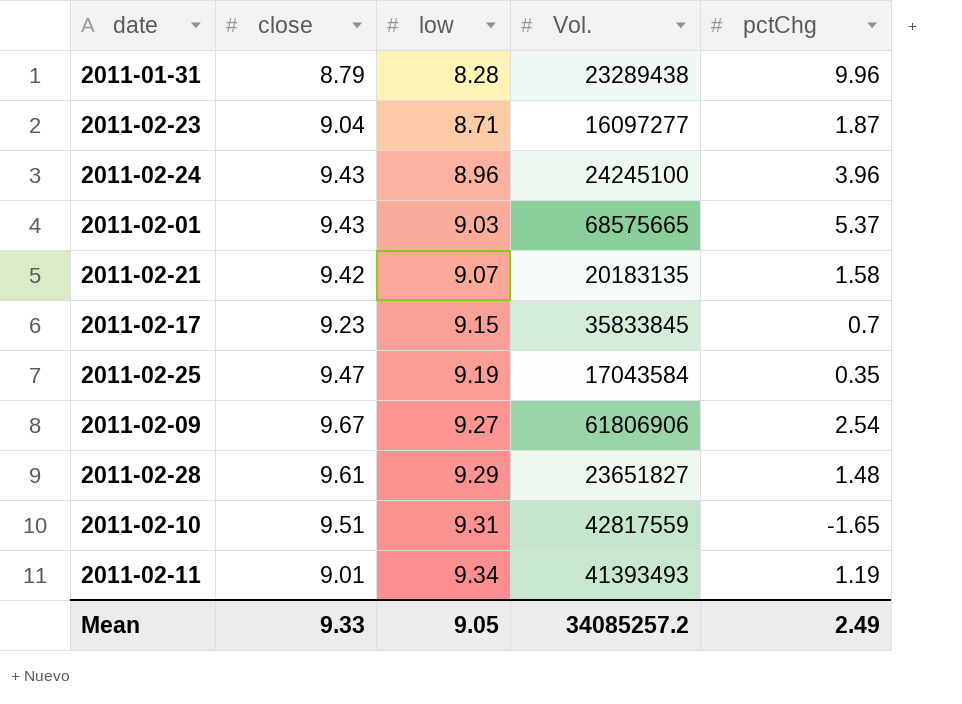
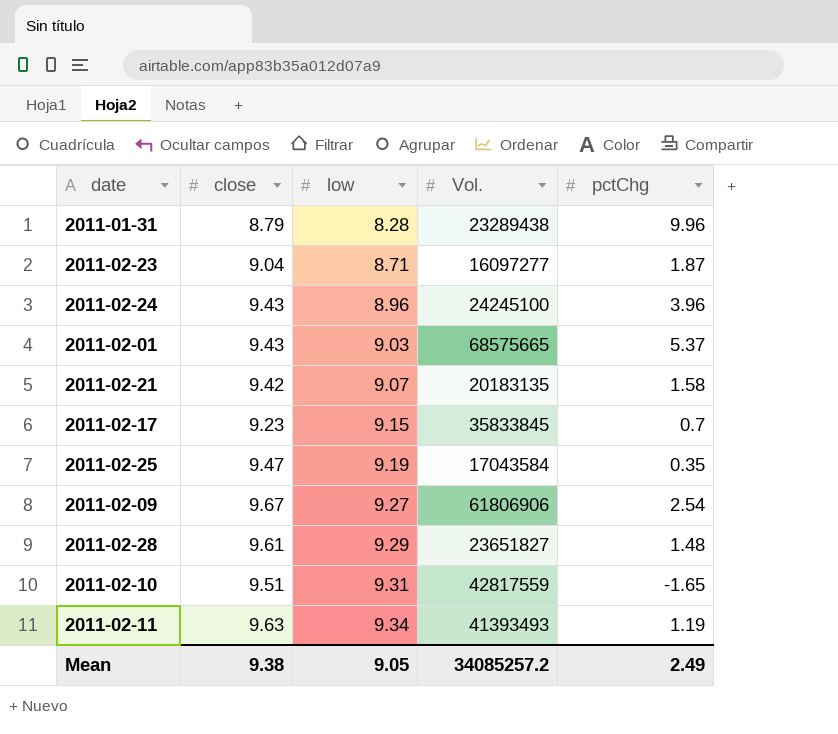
2011-02-11 | close: 9.01 -> 9.63
Mean | close: 9.33 -> 9.38

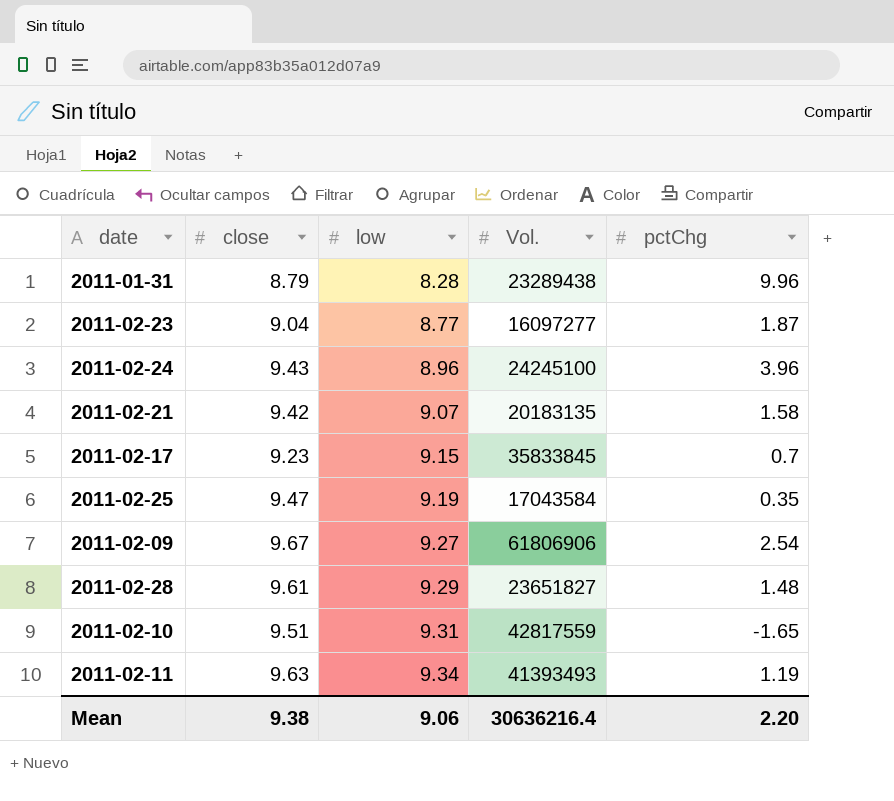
row 2011-02-01: 9.43 | 9.03 | 68575665 | 5.37 -> none
2011-02-23 | low: 8.71 -> 8.77
Mean | low: 9.05 -> 9.06
Mean | Vol.: 34085257.2 -> 30636216.4
Mean | pctChg: 2.49 -> 2.20

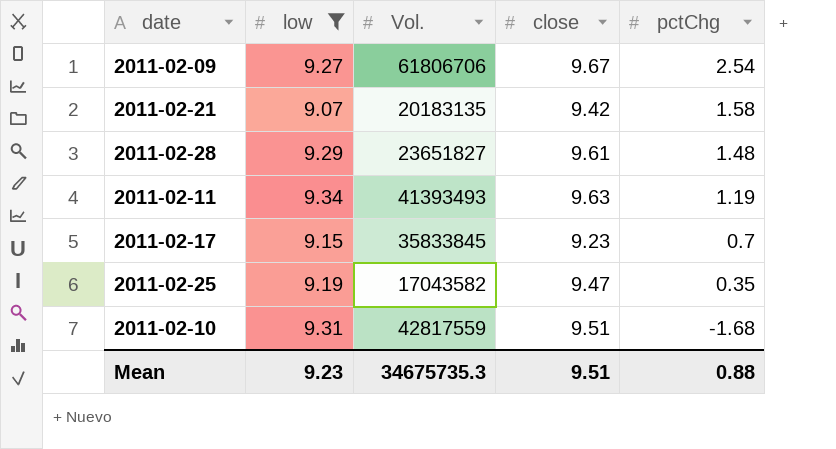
filter: none -> low >= 9.07
row order: low ascending -> pctChg descending
column close | position: 2 -> 4
2011-02-09 | Vol.: 61806906 -> 61806706
2011-02-25 | Vol.: 17043584 -> 17043582
2011-02-10 | pctChg: -1.65 -> -1.68
Mean | low: 9.06 -> 9.23
Mean | Vol.: 30636216.4 -> 34675735.3
Mean | close: 9.38 -> 9.51
Mean | pctChg: 2.20 -> 0.88

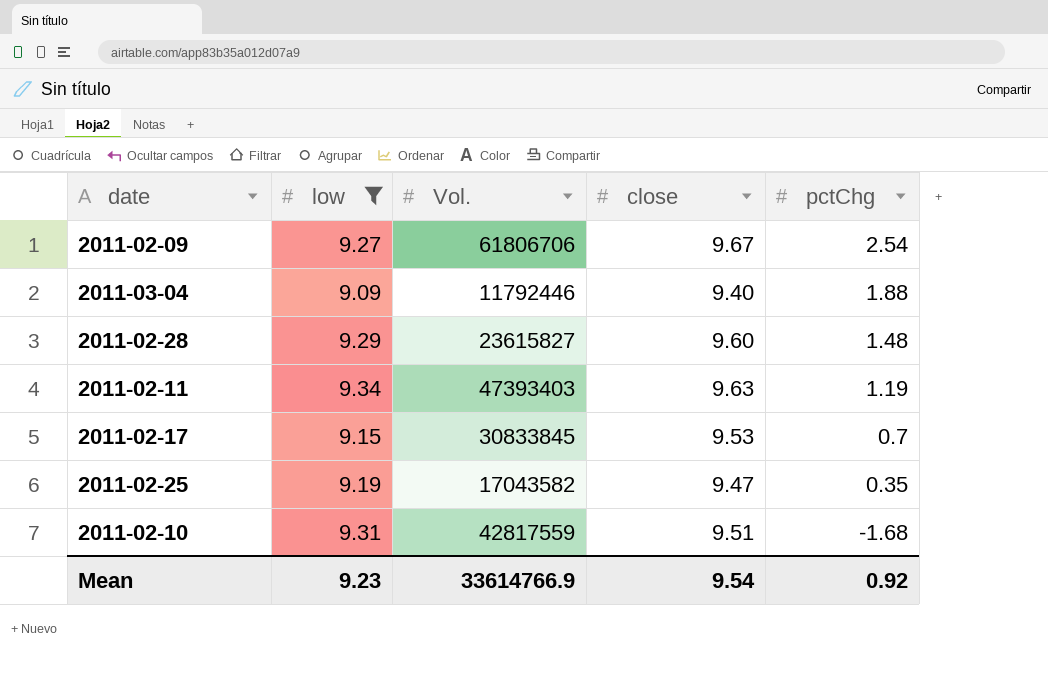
row 2011-02-21: 9.07 | 20183135 | 9.42 | 1.58 -> none
row 2011-03-04: none -> 9.09 | 11792446 | 9.40 | 1.88
2011-02-28 | Vol.: 23651827 -> 23615827
2011-02-28 | close: 9.61 -> 9.60
2011-02-11 | Vol.: 41393493 -> 47393403
2011-02-17 | Vol.: 35833845 -> 30833845
2011-02-17 | close: 9.23 -> 9.53
Mean | Vol.: 34675735.3 -> 33614766.9
Mean | close: 9.51 -> 9.54
Mean | pctChg: 0.88 -> 0.92

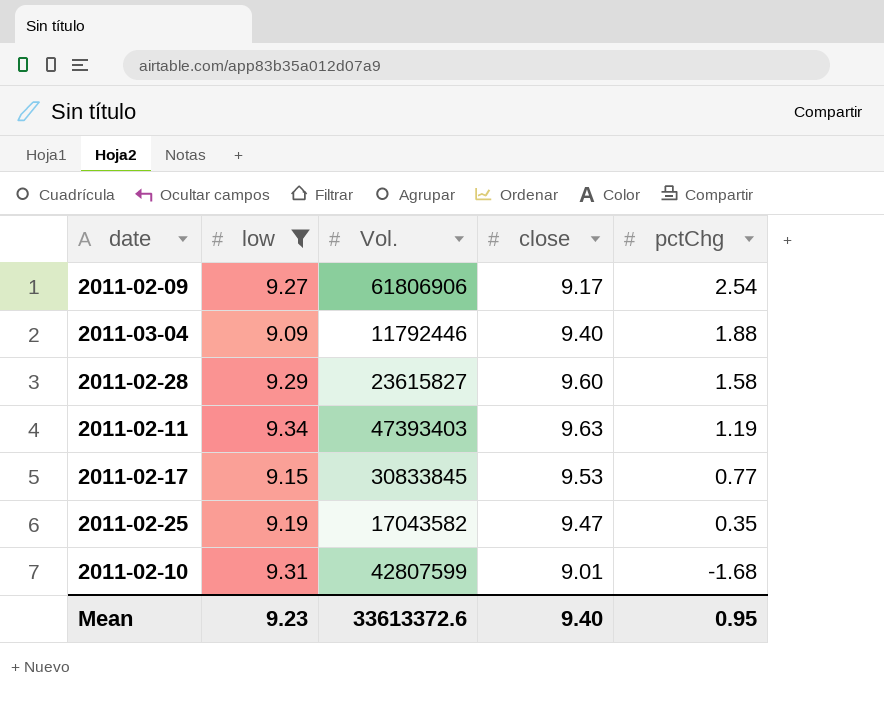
2011-02-09 | Vol.: 61806706 -> 61806906
2011-02-09 | close: 9.67 -> 9.17
2011-02-28 | pctChg: 1.48 -> 1.58
2011-02-17 | pctChg: 0.7 -> 0.77
2011-02-10 | Vol.: 42817559 -> 42807599
2011-02-10 | close: 9.51 -> 9.01
Mean | Vol.: 33614766.9 -> 33613372.6
Mean | close: 9.54 -> 9.40
Mean | pctChg: 0.92 -> 0.95

